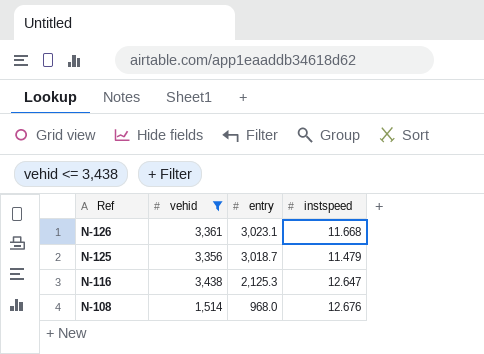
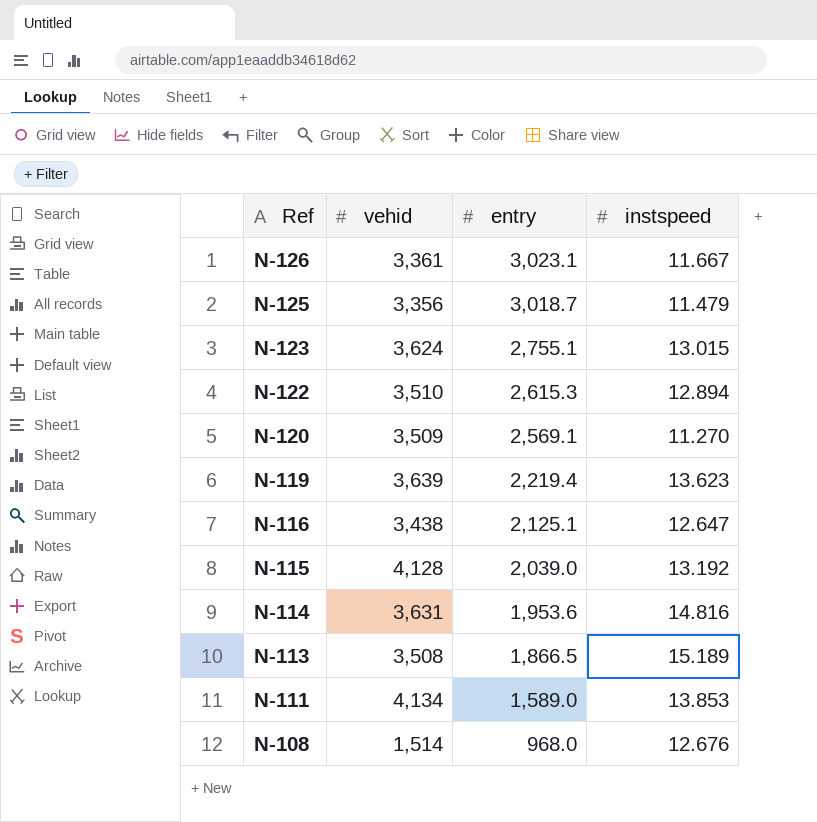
filter: vehid <= 3,438 -> none
N-126 | instspeed: 11.668 -> 11.667
N-116 | entry: 2,125.3 -> 2,125.1

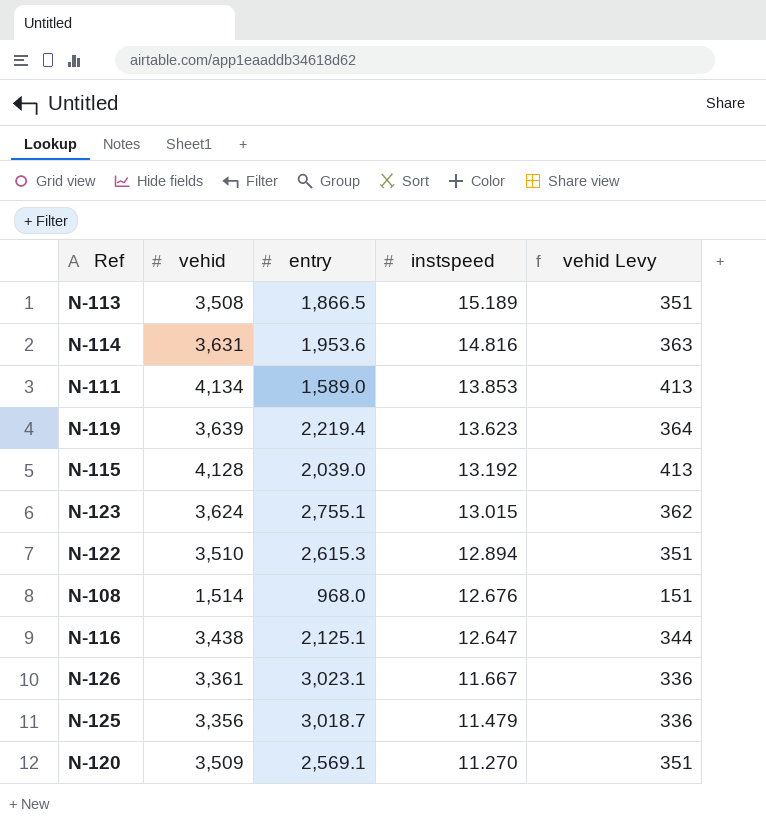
row order: Ref descending -> instspeed descending
column vehid Levy | formula: none -> [vehid] * 0.1

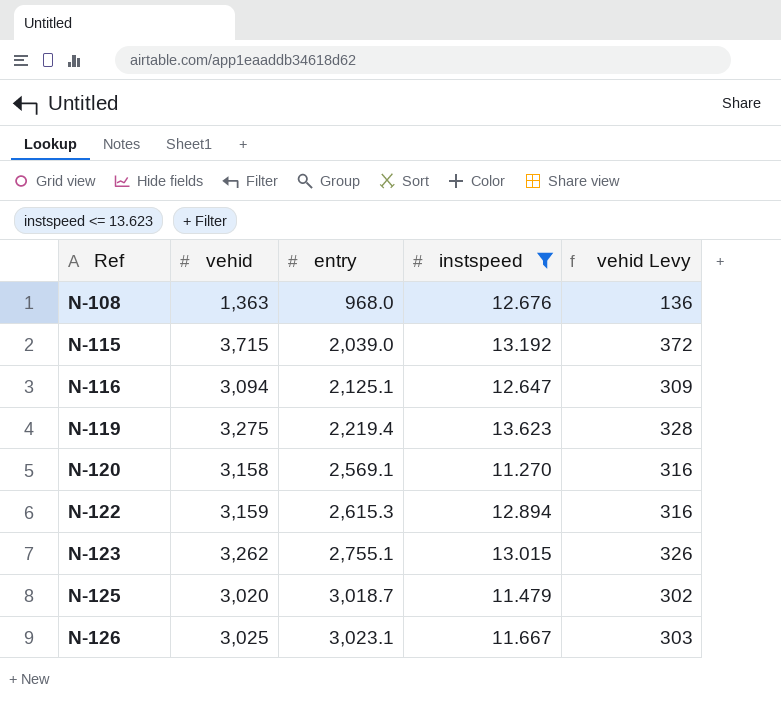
filter: none -> instspeed <= 13.623
row order: instspeed descending -> Ref ascending
N-108 | vehid: 1,514 -> 1,363
N-108 | vehid Levy: 151 -> 136
N-115 | vehid: 4,128 -> 3,715
N-115 | vehid Levy: 413 -> 372
N-116 | vehid: 3,438 -> 3,094
N-116 | vehid Levy: 344 -> 309
N-119 | vehid: 3,639 -> 3,275
N-119 | vehid Levy: 364 -> 328
N-120 | vehid: 3,509 -> 3,158
N-120 | vehid Levy: 351 -> 316
N-122 | vehid: 3,510 -> 3,159
N-122 | vehid Levy: 351 -> 316
N-123 | vehid: 3,624 -> 3,262
N-123 | vehid Levy: 362 -> 326
N-125 | vehid: 3,356 -> 3,020
N-125 | vehid Levy: 336 -> 302
N-126 | vehid: 3,361 -> 3,025
N-126 | vehid Levy: 336 -> 303

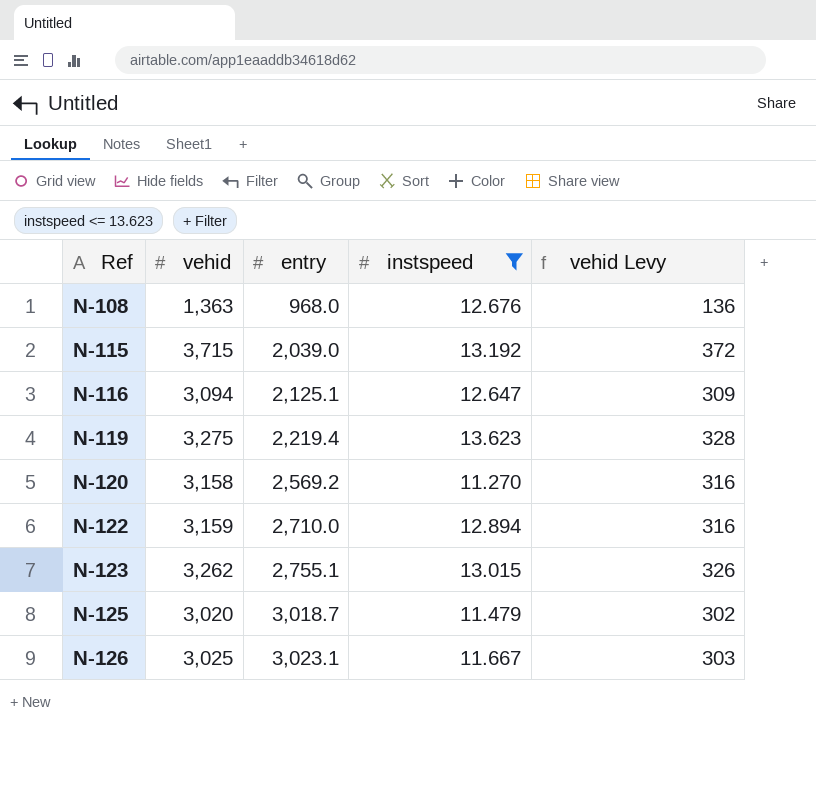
N-120 | entry: 2,569.1 -> 2,569.2
N-122 | entry: 2,615.3 -> 2,710.0

